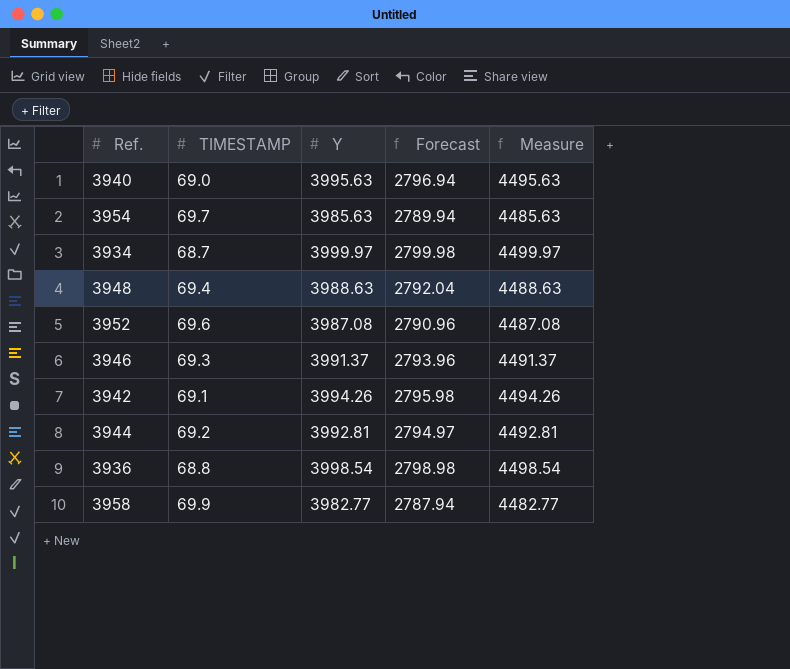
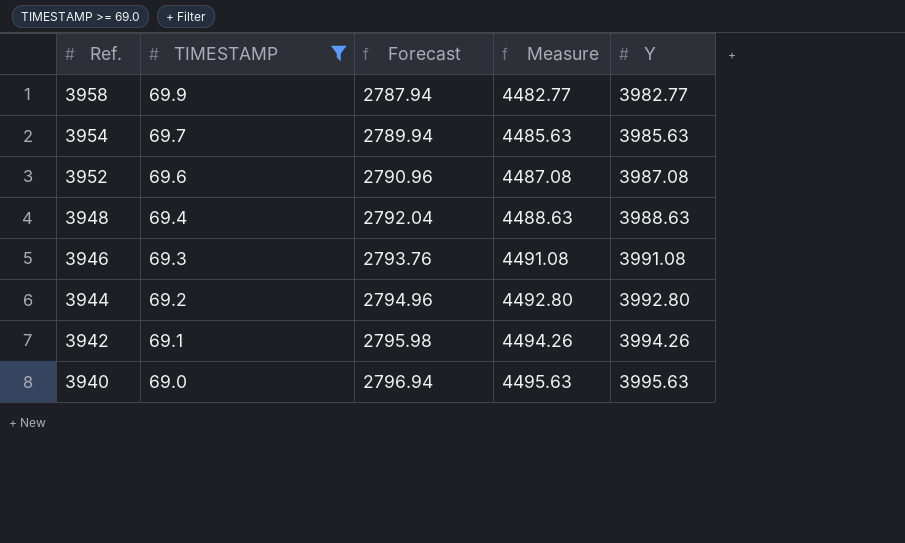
filter: none -> TIMESTAMP >= 69.0
row order: none -> Ref. descending
column Y | position: 3 -> 5
3946 | Forecast: 2793.96 -> 2793.76
3946 | Measure: 4491.37 -> 4491.08
3946 | Y: 3991.37 -> 3991.08
3944 | Forecast: 2794.97 -> 2794.96
3944 | Measure: 4492.81 -> 4492.80
3944 | Y: 3992.81 -> 3992.80

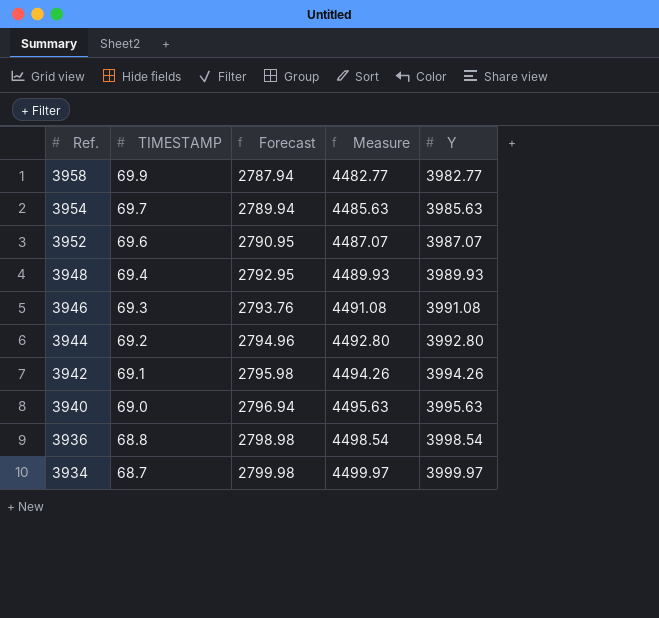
filter: TIMESTAMP >= 69.0 -> none
3952 | Forecast: 2790.96 -> 2790.95
3952 | Measure: 4487.08 -> 4487.07
3952 | Y: 3987.08 -> 3987.07
3948 | Forecast: 2792.04 -> 2792.95
3948 | Measure: 4488.63 -> 4489.93
3948 | Y: 3988.63 -> 3989.93

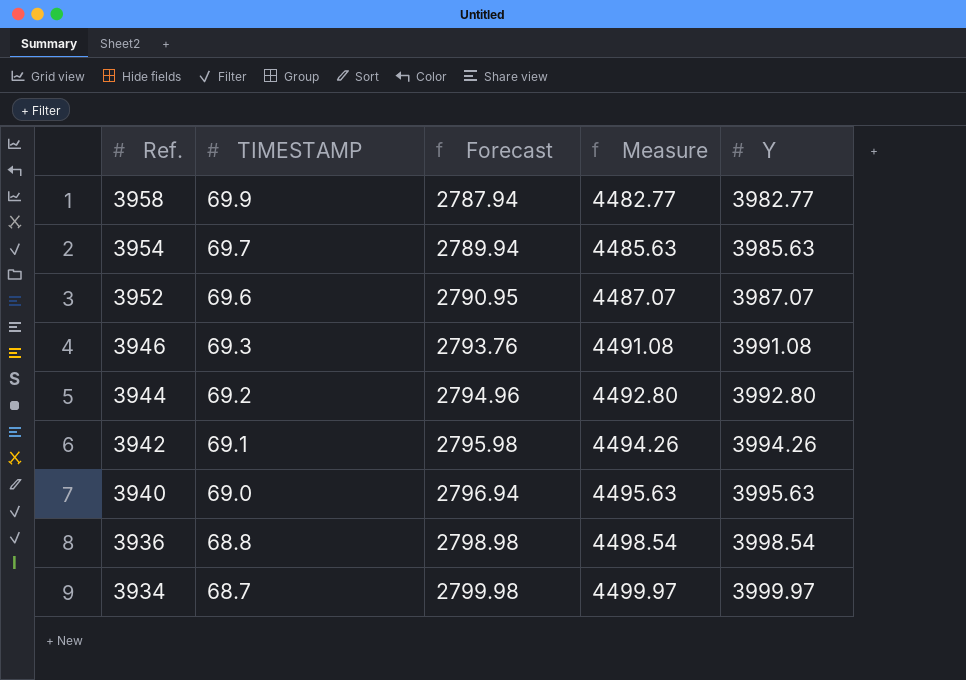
row 3948: 69.4 | 2792.95 | 4489.93 | 3989.93 -> none

